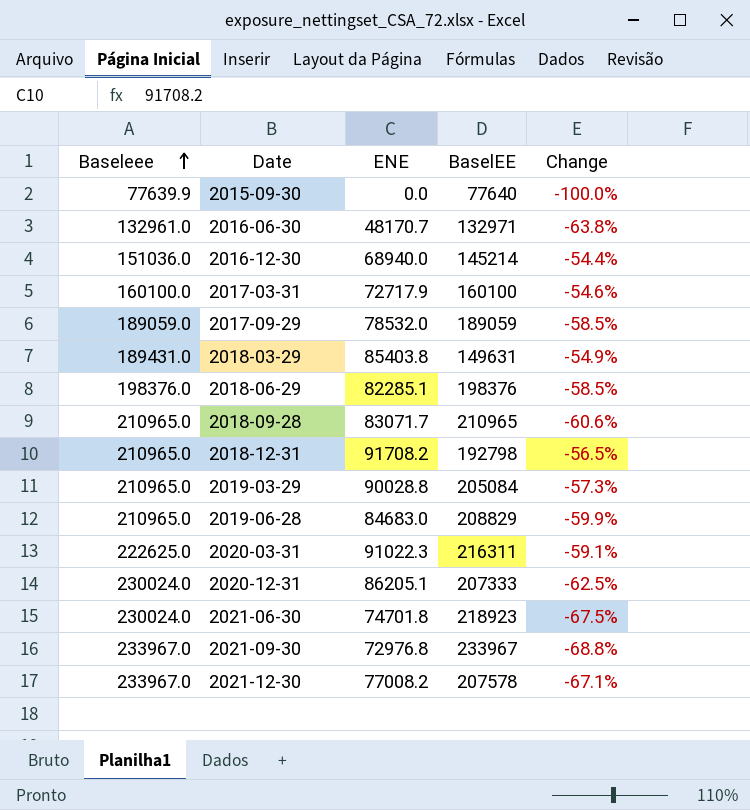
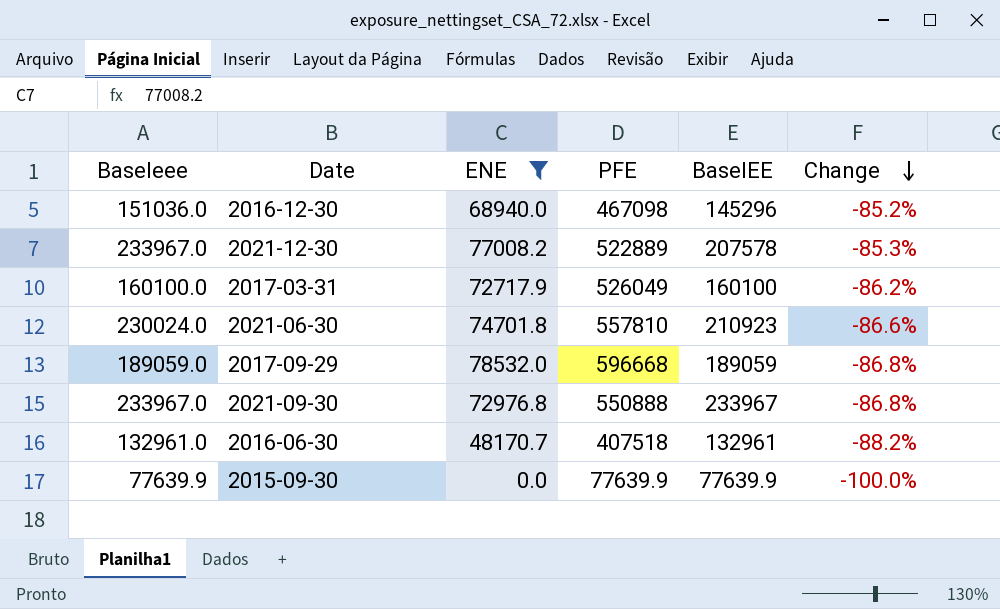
filter: none -> ENE <= 78532.0
row order: Baseleee ascending -> Change descending
column PFE | position: none -> 4
column Change | formula: ([ENE] - [Baseleee]) / [Baseleee] -> ([ENE] - [PFE]) / [PFE]
2016-12-30 | BaselEE: 145214 -> 145296
2021-06-30 | BaselEE: 218923 -> 210923
2016-06-30 | BaselEE: 132971 -> 132961
2015-09-30 | BaselEE: 77640 -> 77639.9

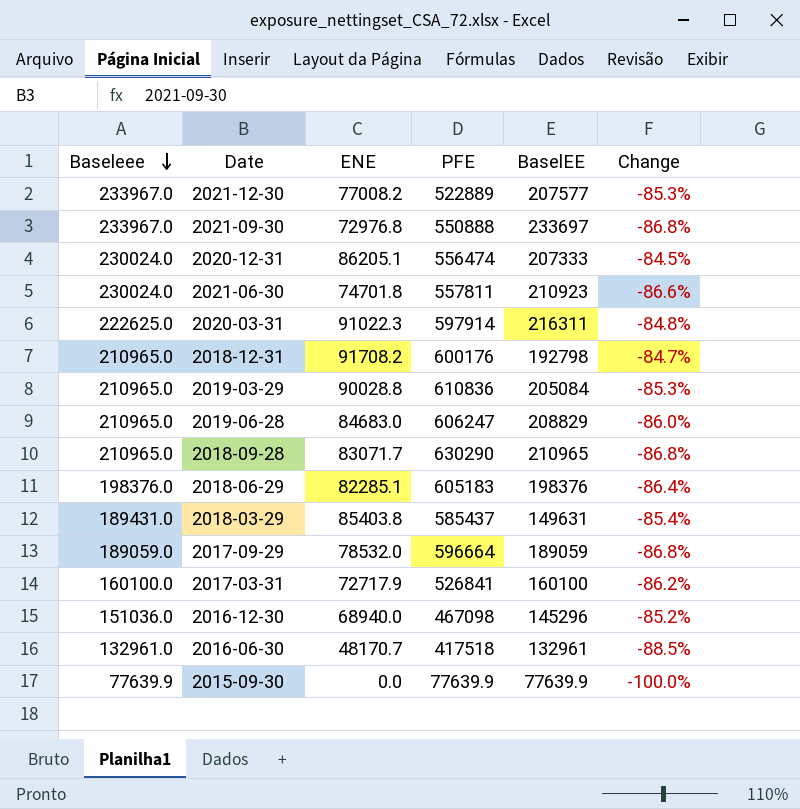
filter: ENE <= 78532.0 -> none
row order: Change descending -> Baseleee descending
2021-12-30 | BaselEE: 207578 -> 207577
2021-09-30 | BaselEE: 233967 -> 233697
2021-06-30 | PFE: 557810 -> 557811
2017-09-29 | PFE: 596668 -> 596664
2017-03-31 | PFE: 526049 -> 526841
2016-06-30 | PFE: 407518 -> 417518
2016-06-30 | Change: -88.2% -> -88.5%

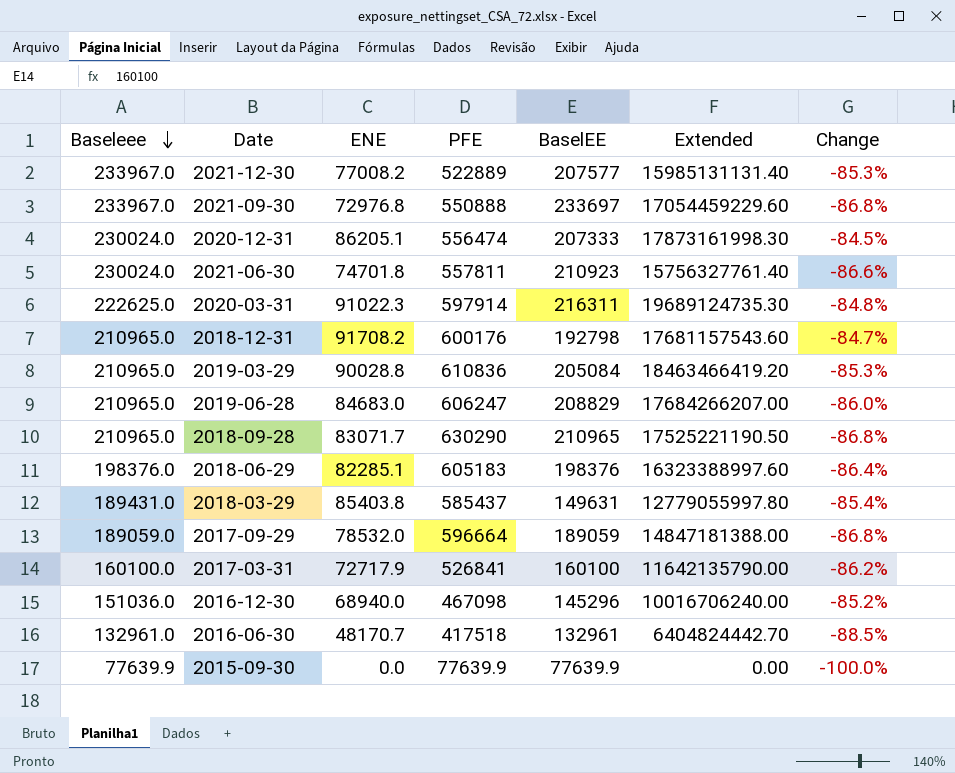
column Extended | formula: none -> [ENE] * [BaselEE]

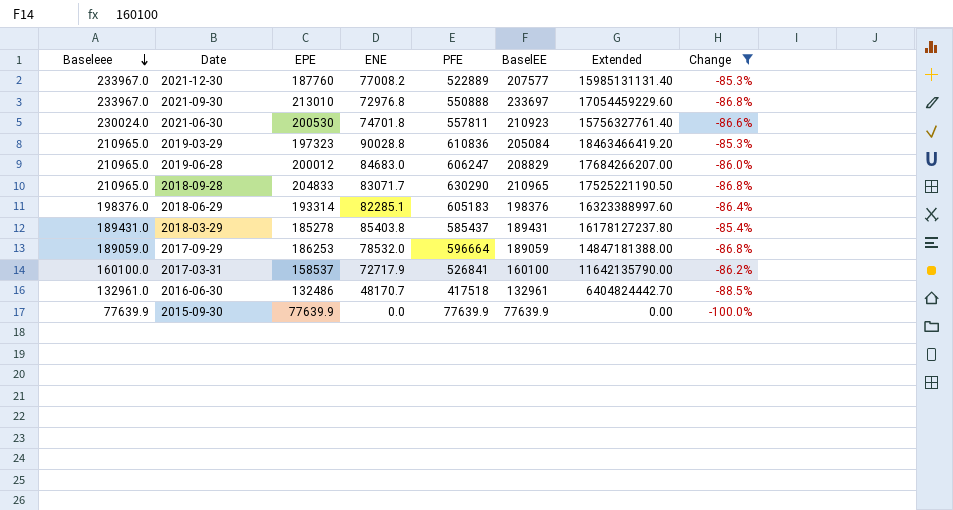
filter: none -> Change <= -85.3%
column EPE | position: none -> 3
2018-03-29 | BaselEE: 149631 -> 189431
2018-03-29 | Extended: 12779055997.80 -> 16178127237.80

